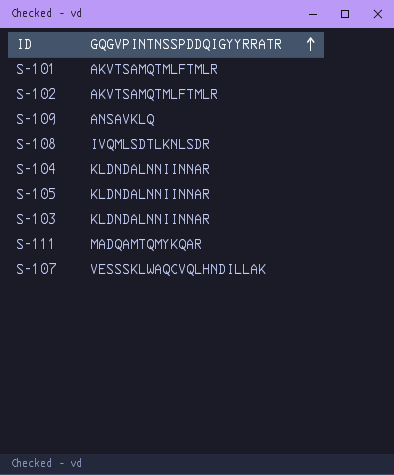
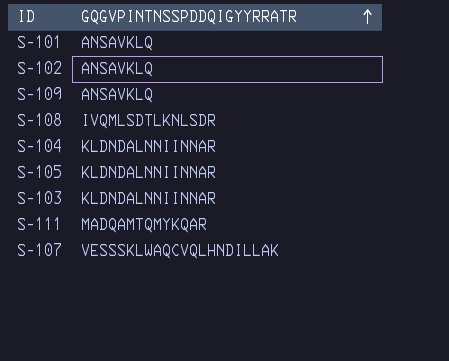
S-101 | GQGVPINTNSSPDDQIGYYRRATR: AKVTSAMQTMLFTMLR -> ANSAVKLQ
S-102 | GQGVPINTNSSPDDQIGYYRRATR: AKVTSAMQTMLFTMLR -> ANSAVKLQ

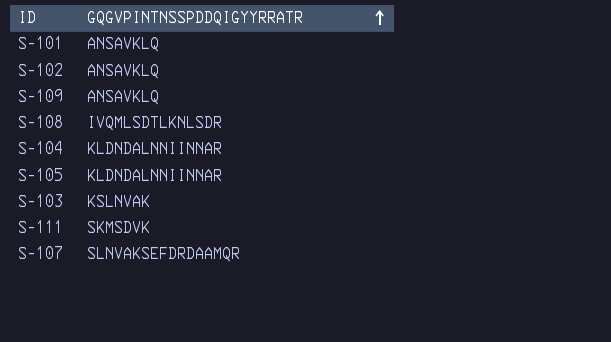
S-103 | GQGVPINTNSSPDDQIGYYRRATR: KLDNDALNNIINNAR -> KSLNVAK
S-111 | GQGVPINTNSSPDDQIGYYRRATR: MADQAMTQMYKQAR -> SKMSDVK
S-107 | GQGVPINTNSSPDDQIGYYRRATR: VESSSKLWAQCVQLHNDILLAK -> SLNVAKSEFDRDAAMQR

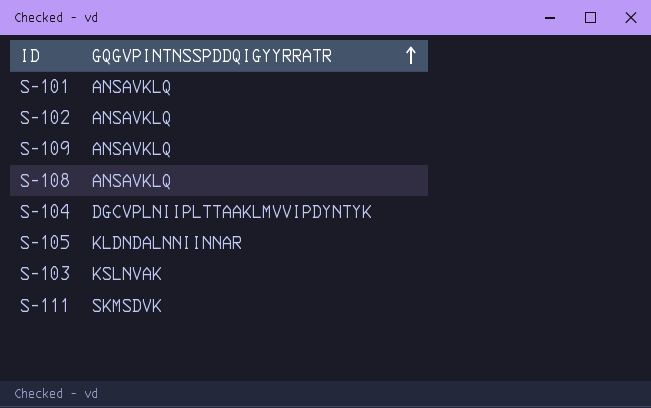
row S-107: SLNVAKSEFDRDAAMQR -> none
S-108 | GQGVPINTNSSPDDQIGYYRRATR: IVQMLSDTLKNLSDR -> ANSAVKLQ
S-104 | GQGVPINTNSSPDDQIGYYRRATR: KLDNDALNNIINNAR -> DGCVPLNIIPLTTAAKLMVVIPDYNTYK

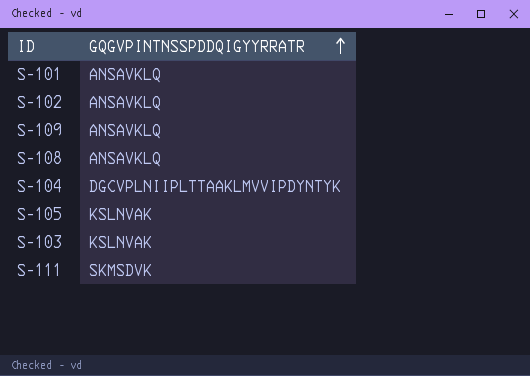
S-105 | GQGVPINTNSSPDDQIGYYRRATR: KLDNDALNNIINNAR -> KSLNVAK

